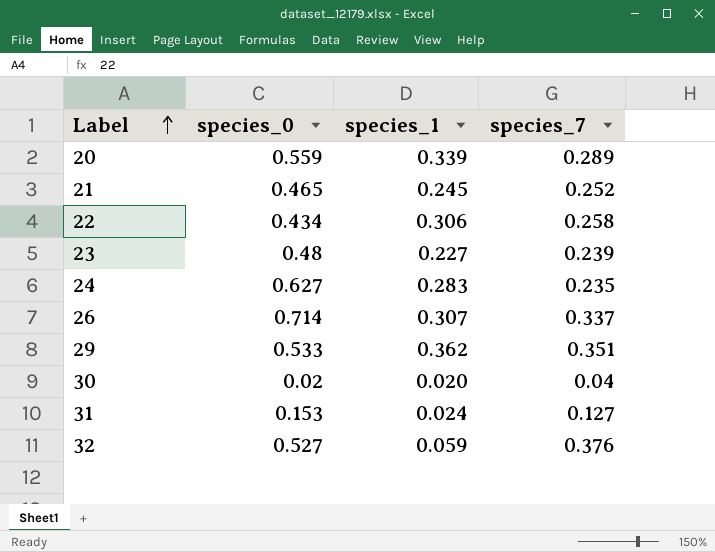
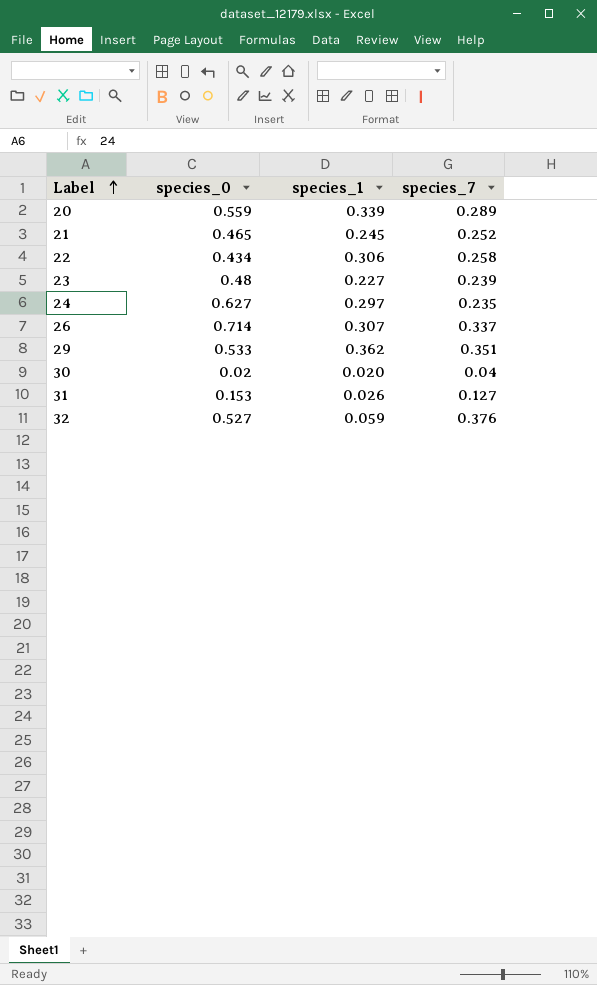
24 | species_1: 0.283 -> 0.297
31 | species_1: 0.024 -> 0.026

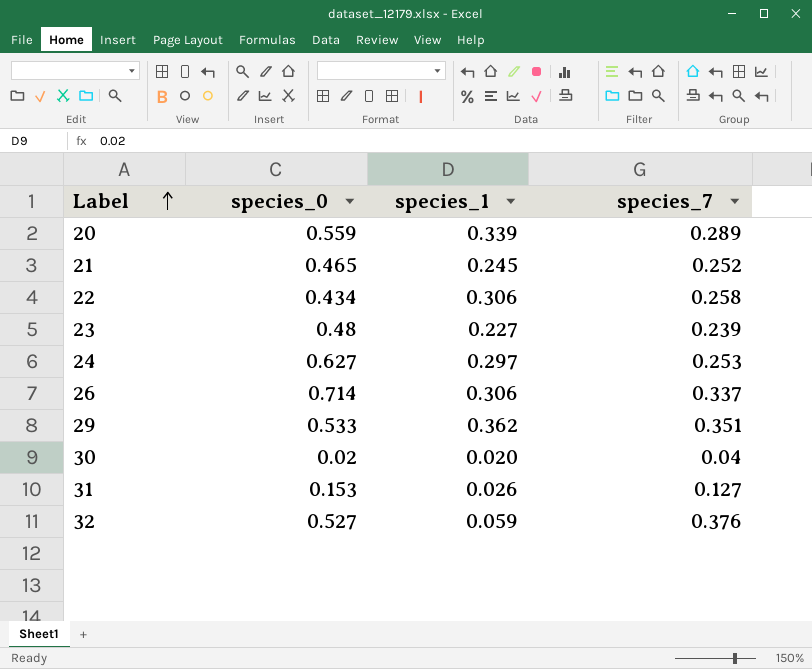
24 | species_7: 0.235 -> 0.253
26 | species_1: 0.307 -> 0.306

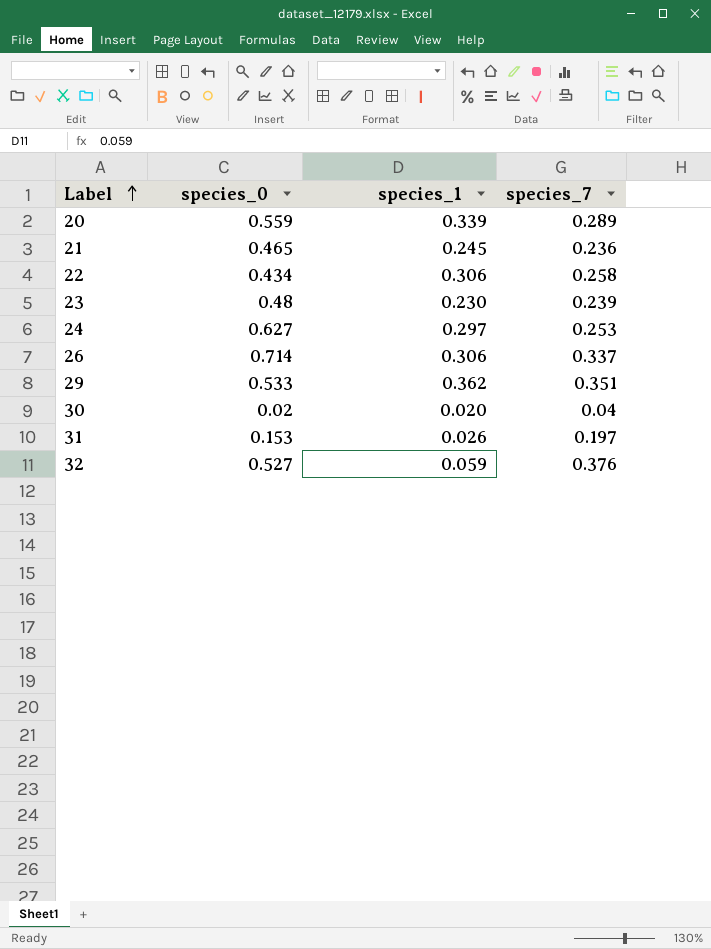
21 | species_7: 0.252 -> 0.236
23 | species_1: 0.227 -> 0.230
31 | species_7: 0.127 -> 0.197

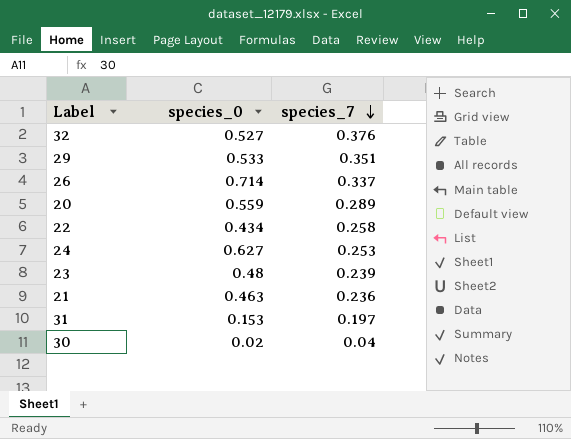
row order: Label ascending -> species_7 descending
column species_1 | position: 3 -> none
21 | species_0: 0.465 -> 0.463

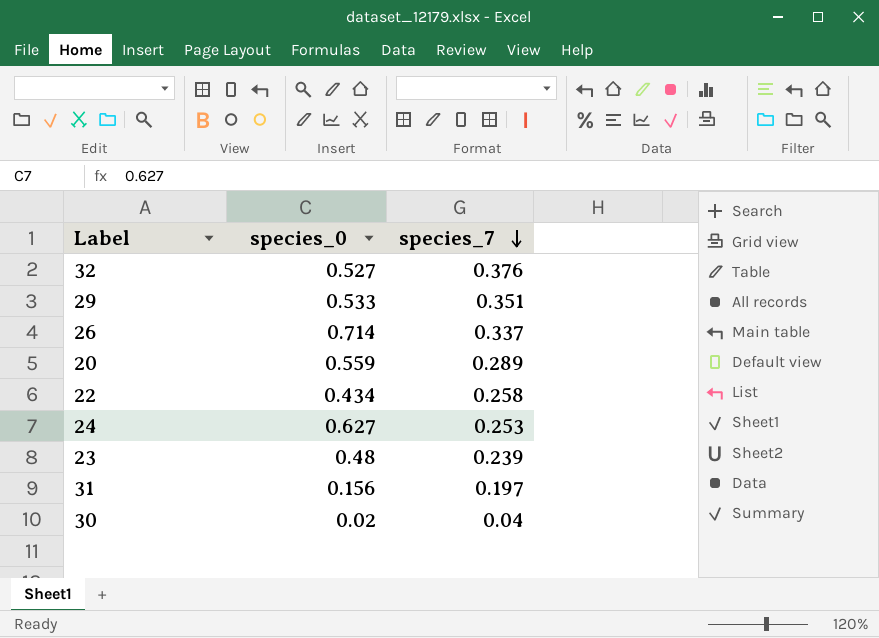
row 21: 0.463 | 0.236 -> none
31 | species_0: 0.153 -> 0.156

